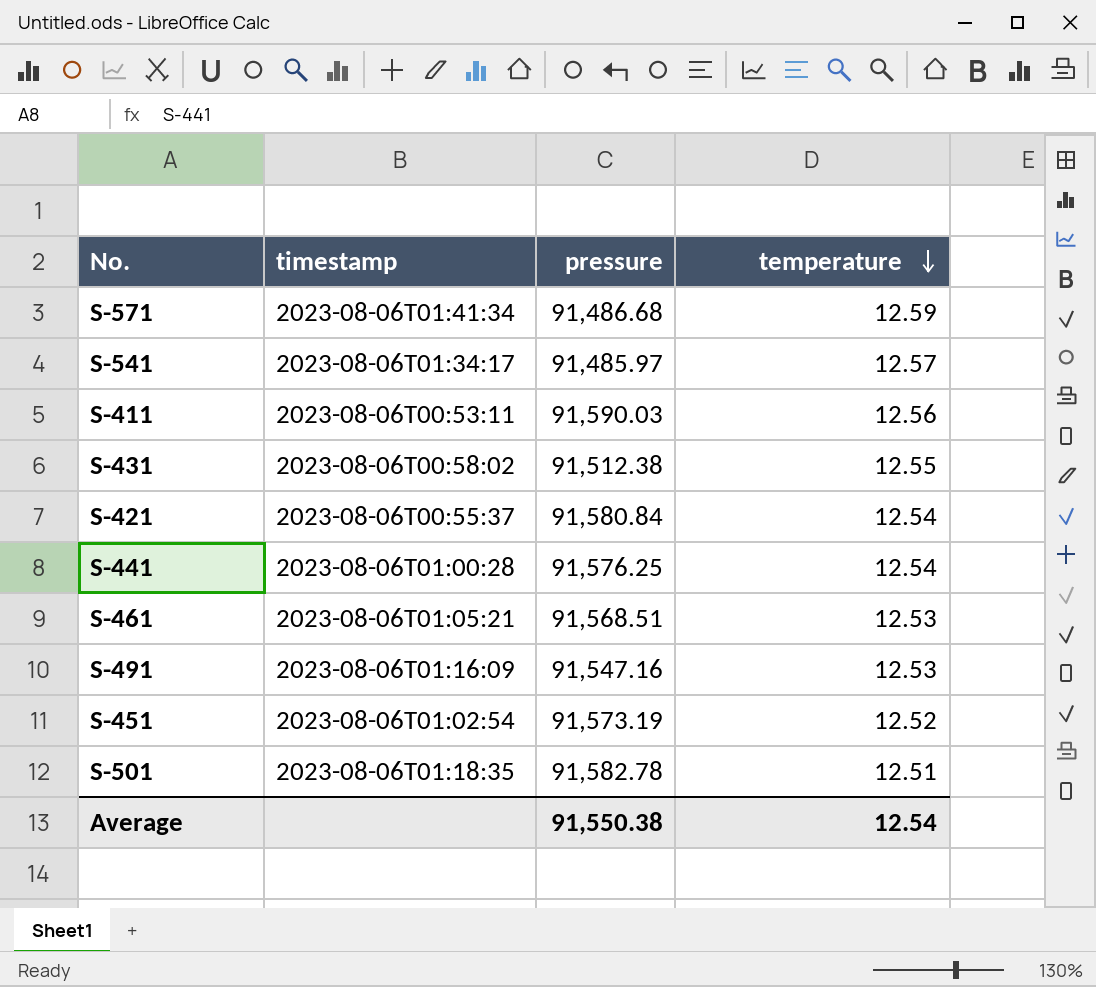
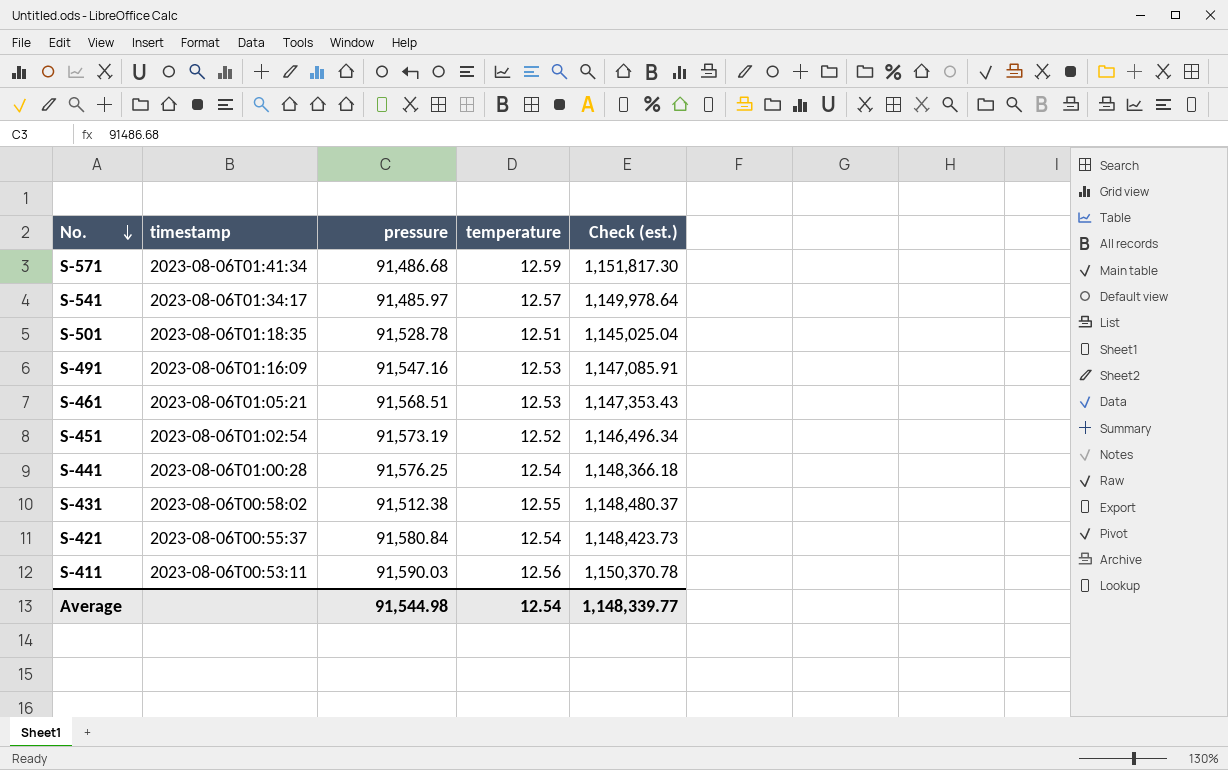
row order: temperature descending -> No. descending
column Check (est.) | formula: none -> [pressure] * [temperature]
S-501 | pressure: 91,582.78 -> 91,528.78
Average | pressure: 91,550.38 -> 91,544.98

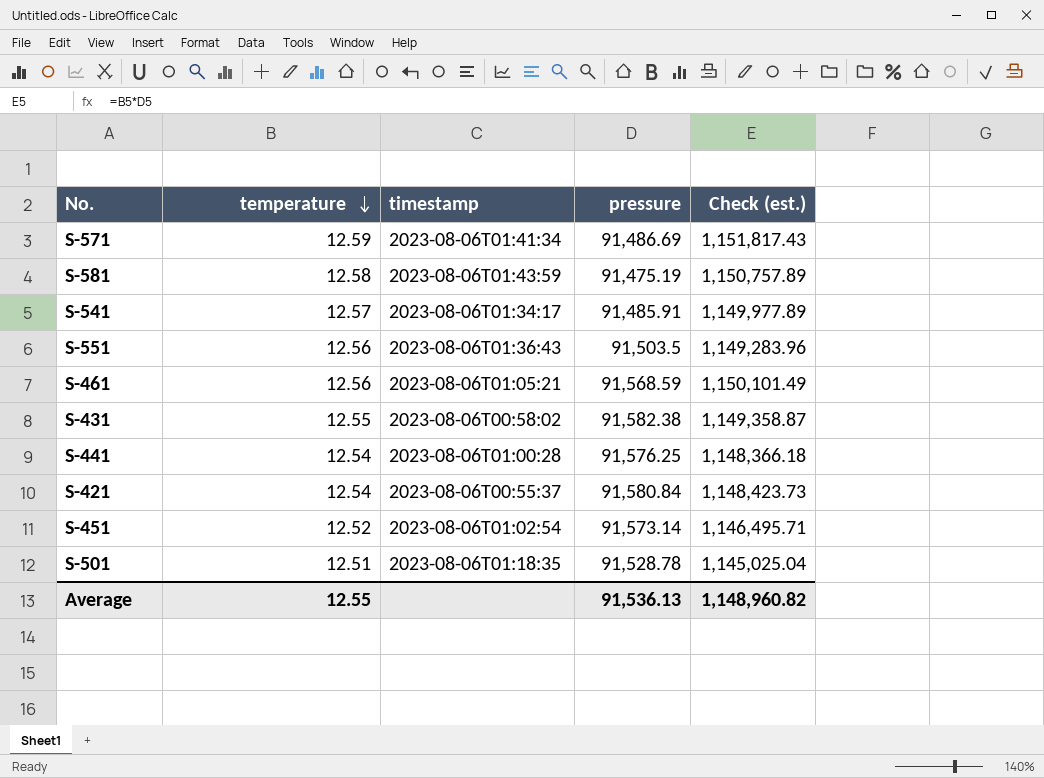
row order: No. descending -> temperature descending
column temperature | position: 4 -> 2
row S-491: 2023-08-06T01:16:09 | 91,547.16 | 12.53 | 1,147,085.91 -> none
row S-411: 2023-08-06T00:53:11 | 91,590.03 | 12.56 | 1,150,370.78 -> none
S-571 | pressure: 91,486.68 -> 91,486.69
S-571 | Check (est.): 1,151,817.30 -> 1,151,817.43
row S-581: none -> 12.58 | 2023-08-06T01:43:59 | 91,475.19 | 1,150,757.89
S-541 | pressure: 91,485.97 -> 91,485.91
S-541 | Check (est.): 1,149,978.64 -> 1,149,977.89
row S-551: none -> 12.56 | 2023-08-06T01:36:43 | 91,503.5 | 1,149,283.96
S-461 | temperature: 12.53 -> 12.56
S-461 | pressure: 91,568.51 -> 91,568.59
S-461 | Check (est.): 1,147,353.43 -> 1,150,101.49
S-431 | pressure: 91,512.38 -> 91,582.38
S-431 | Check (est.): 1,148,480.37 -> 1,149,358.87
S-451 | pressure: 91,573.19 -> 91,573.14
S-451 | Check (est.): 1,146,496.34 -> 1,146,495.71
Average | temperature: 12.54 -> 12.55
Average | pressure: 91,544.98 -> 91,536.13
Average | Check (est.): 1,148,339.77 -> 1,148,960.82

